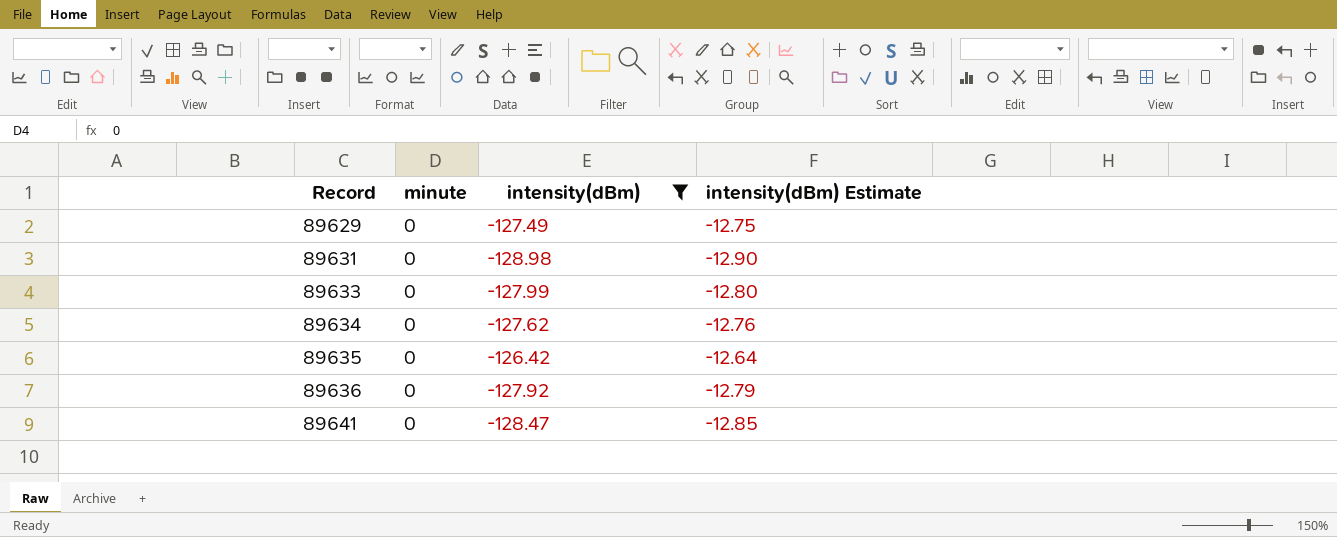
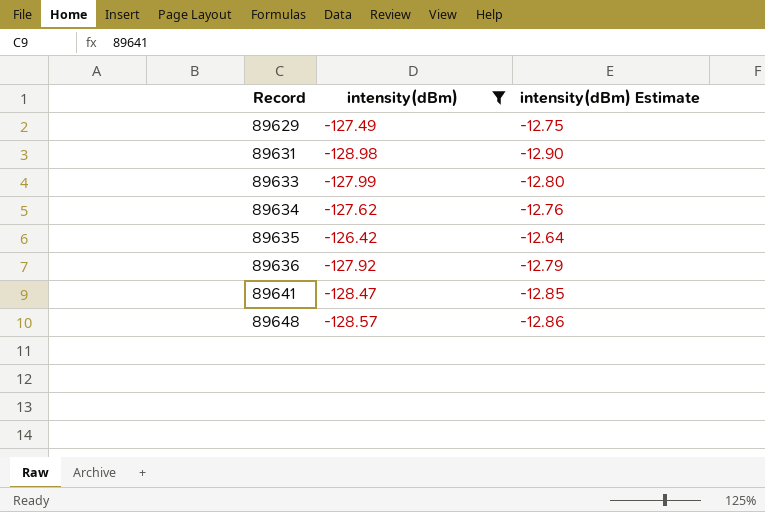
column minute | position: 2 -> none
row 89648: none -> -128.57 | -12.86

